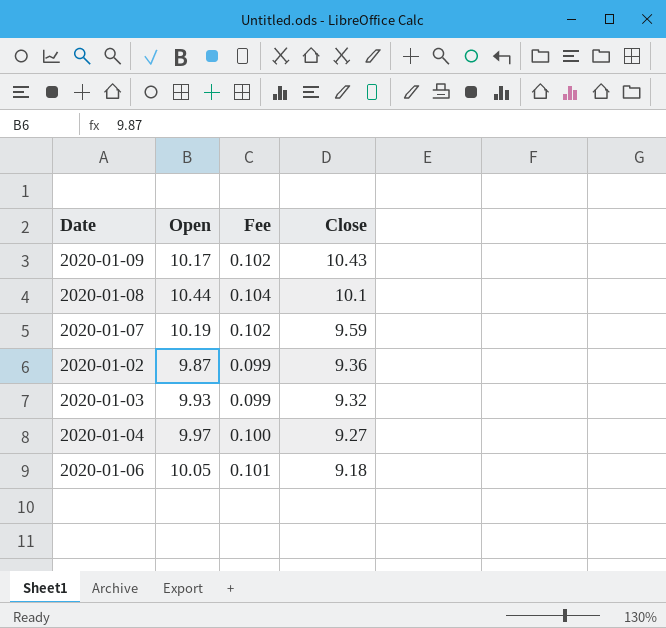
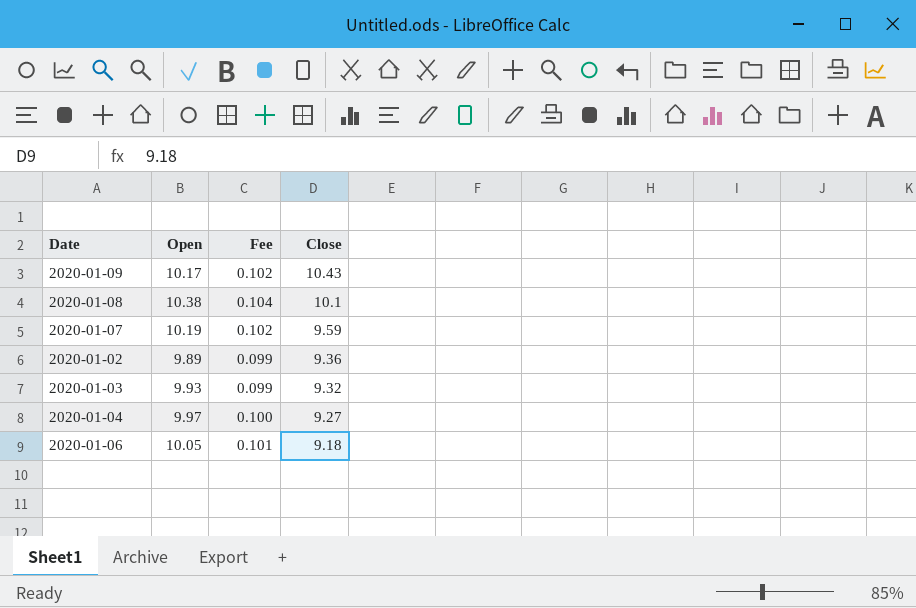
2020-01-08 | Open: 10.44 -> 10.38
2020-01-02 | Open: 9.87 -> 9.89

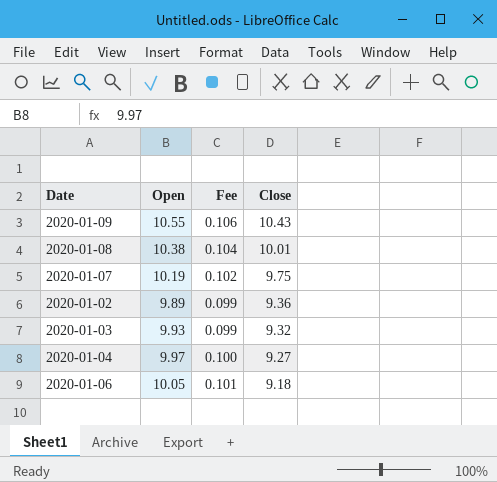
2020-01-09 | Open: 10.17 -> 10.55
2020-01-09 | Fee: 0.102 -> 0.106
2020-01-08 | Close: 10.1 -> 10.01
2020-01-07 | Close: 9.59 -> 9.75

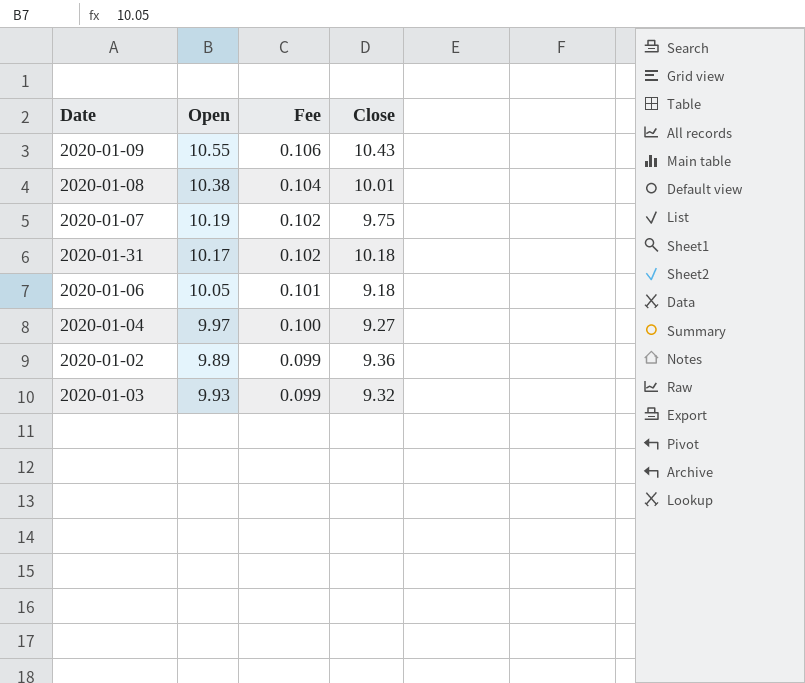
row order: Close descending -> Fee descending
row 2020-01-31: none -> 10.17 | 0.102 | 10.18

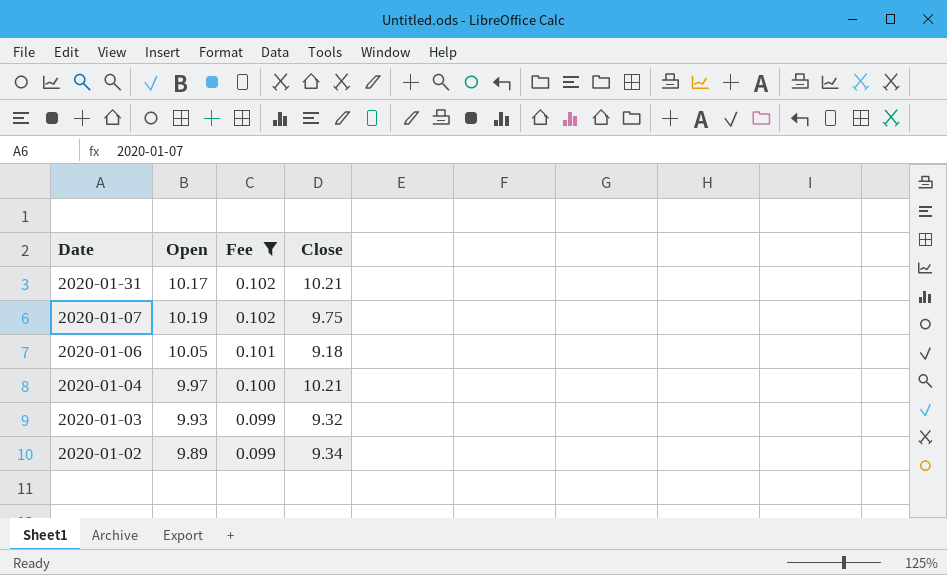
filter: none -> Fee <= 0.102
row order: Fee descending -> Date descending
2020-01-31 | Close: 10.18 -> 10.21
2020-01-04 | Close: 9.27 -> 10.21
2020-01-02 | Close: 9.36 -> 9.34

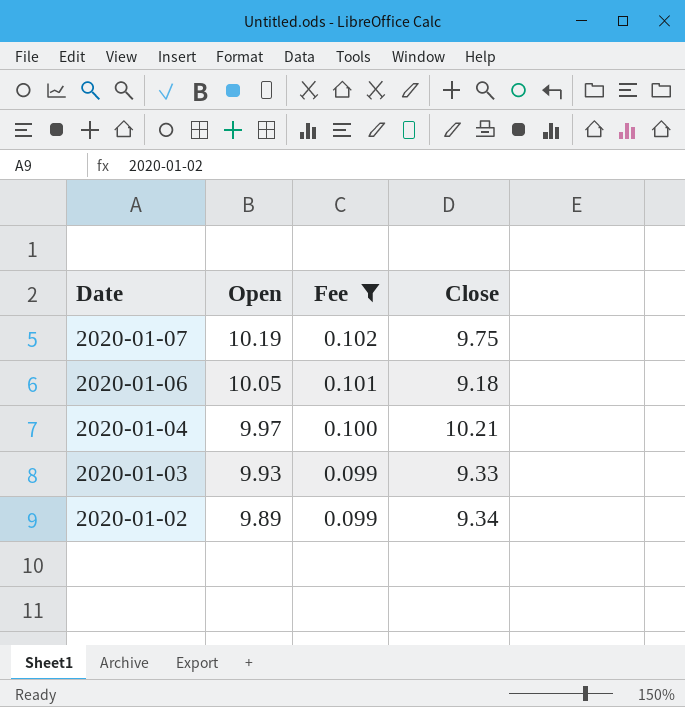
row 2020-01-31: 10.17 | 0.102 | 10.21 -> none
2020-01-03 | Close: 9.32 -> 9.33

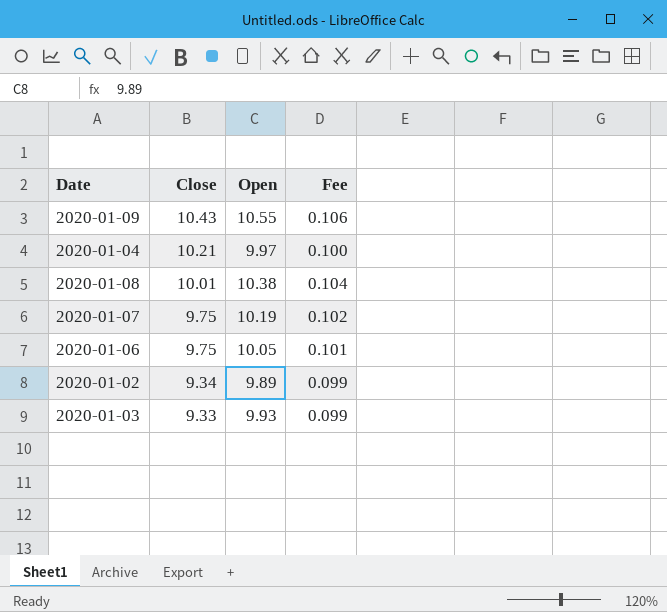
filter: Fee <= 0.102 -> none
row order: Date descending -> Close descending
column Close | position: 4 -> 2
2020-01-06 | Close: 9.18 -> 9.75

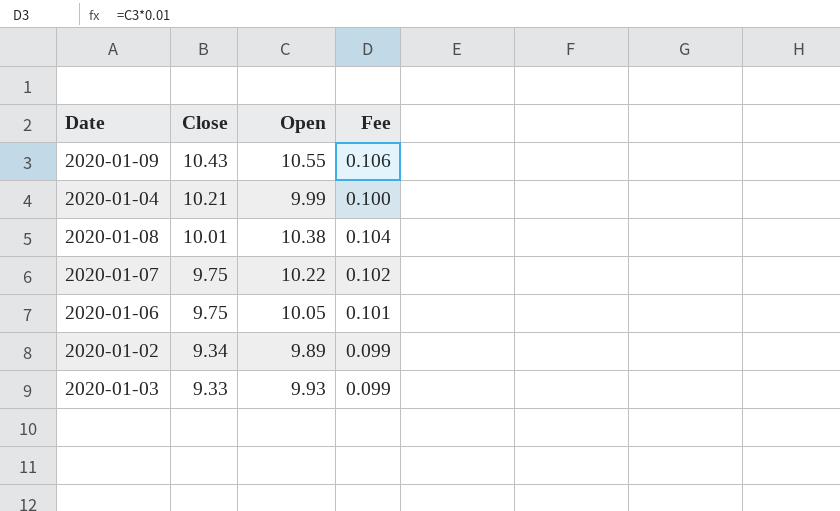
2020-01-04 | Open: 9.97 -> 9.99
2020-01-07 | Open: 10.19 -> 10.22

